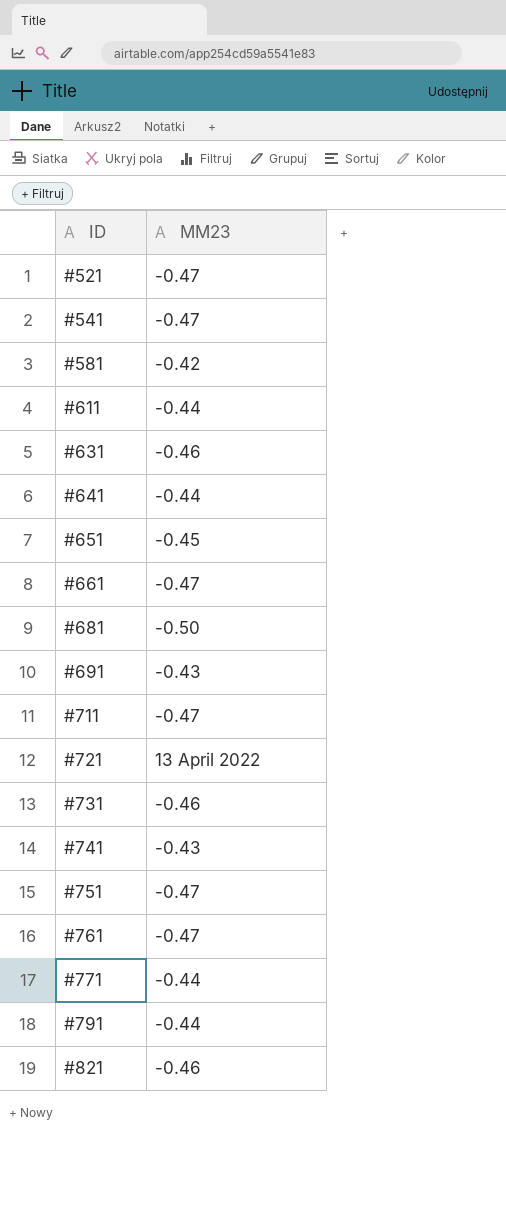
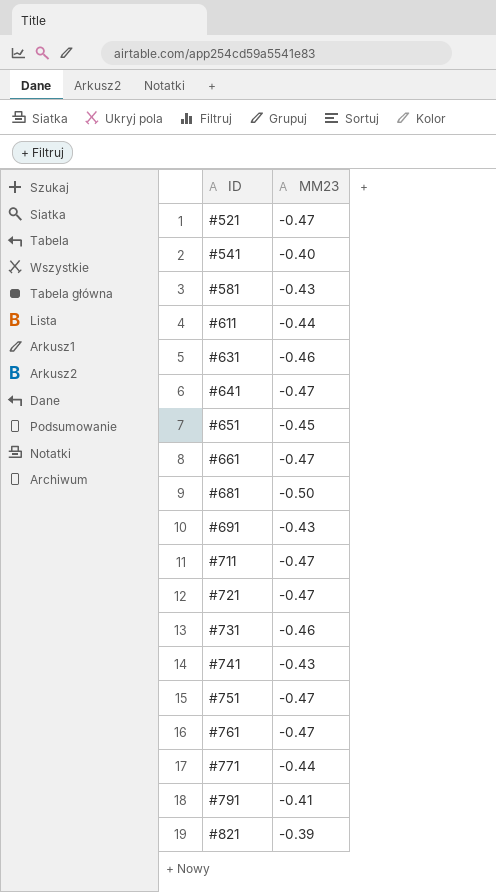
#541 | MM23: -0.47 -> -0.40
#581 | MM23: -0.42 -> -0.43
#641 | MM23: -0.44 -> -0.47
#721 | MM23: 13 April 2022 -> -0.47
#791 | MM23: -0.44 -> -0.41
#821 | MM23: -0.46 -> -0.39

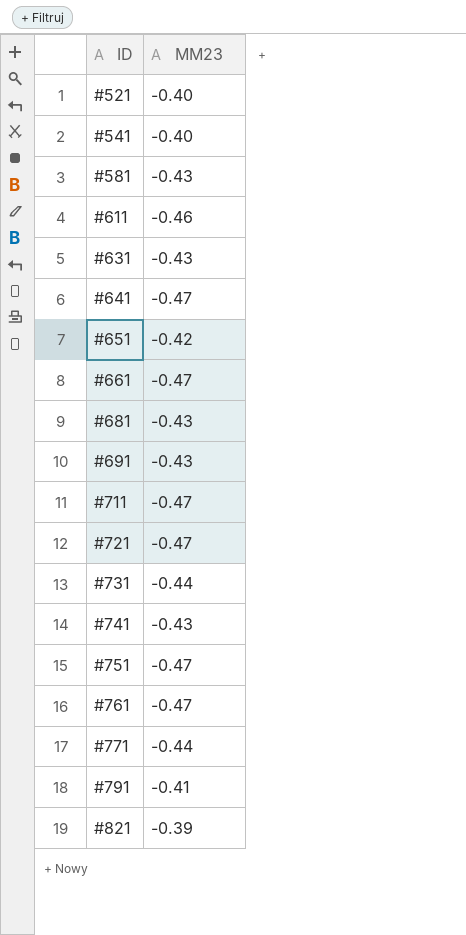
#521 | MM23: -0.47 -> -0.40
#611 | MM23: -0.44 -> -0.46
#631 | MM23: -0.46 -> -0.43
#651 | MM23: -0.45 -> -0.42
#681 | MM23: -0.50 -> -0.43
#731 | MM23: -0.46 -> -0.44

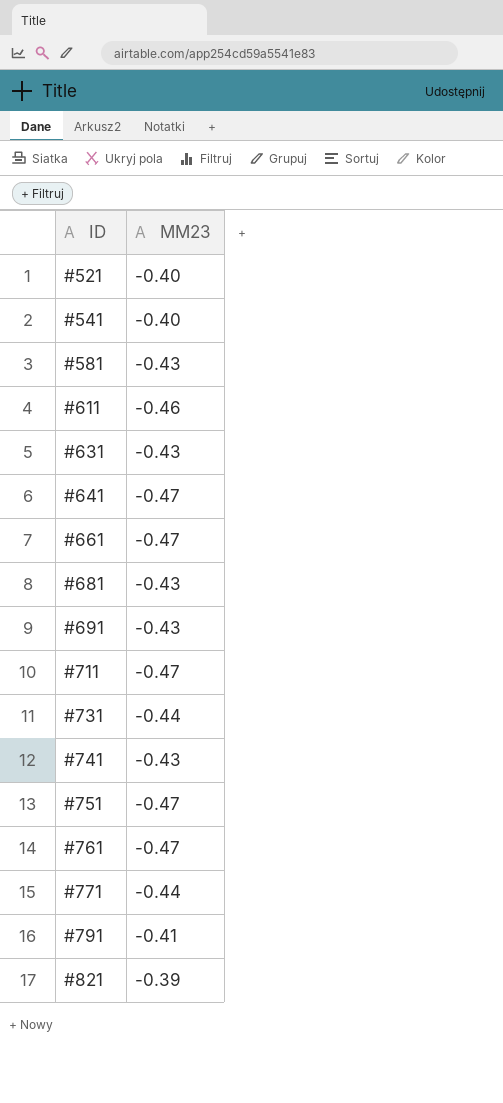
row #651: -0.42 -> none
row #721: -0.47 -> none

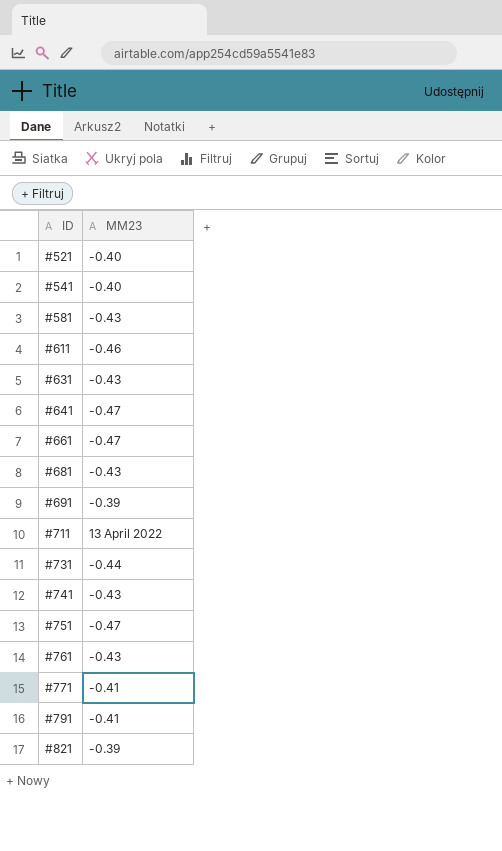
#691 | MM23: -0.43 -> -0.39
#711 | MM23: -0.47 -> 13 April 2022
#761 | MM23: -0.47 -> -0.43
#771 | MM23: -0.44 -> -0.41

